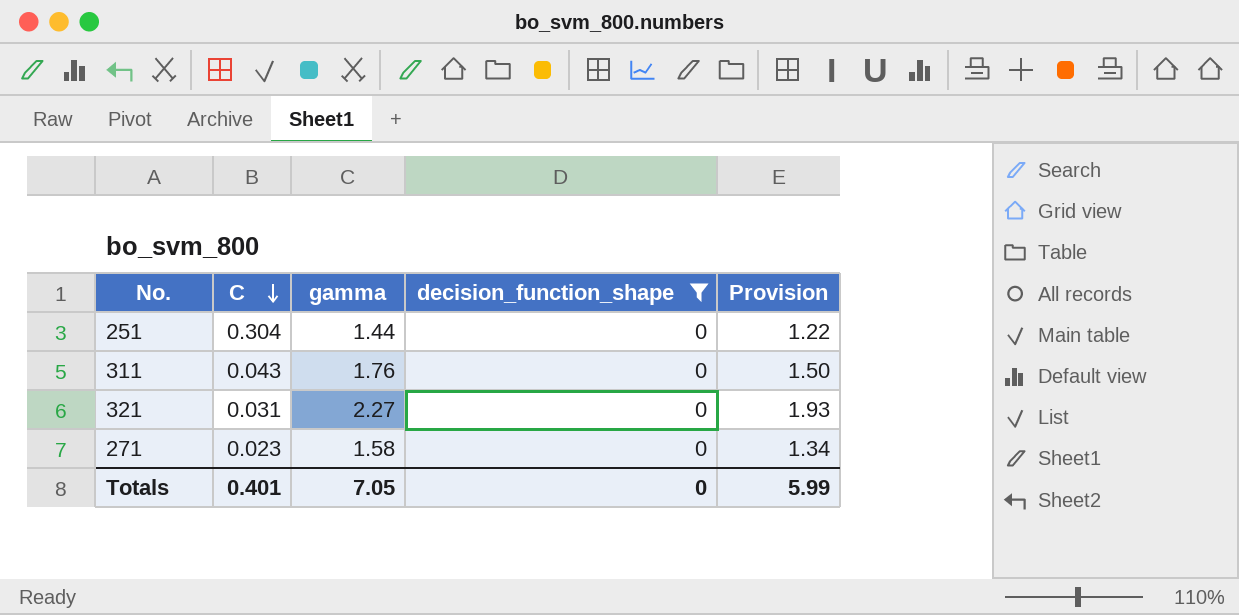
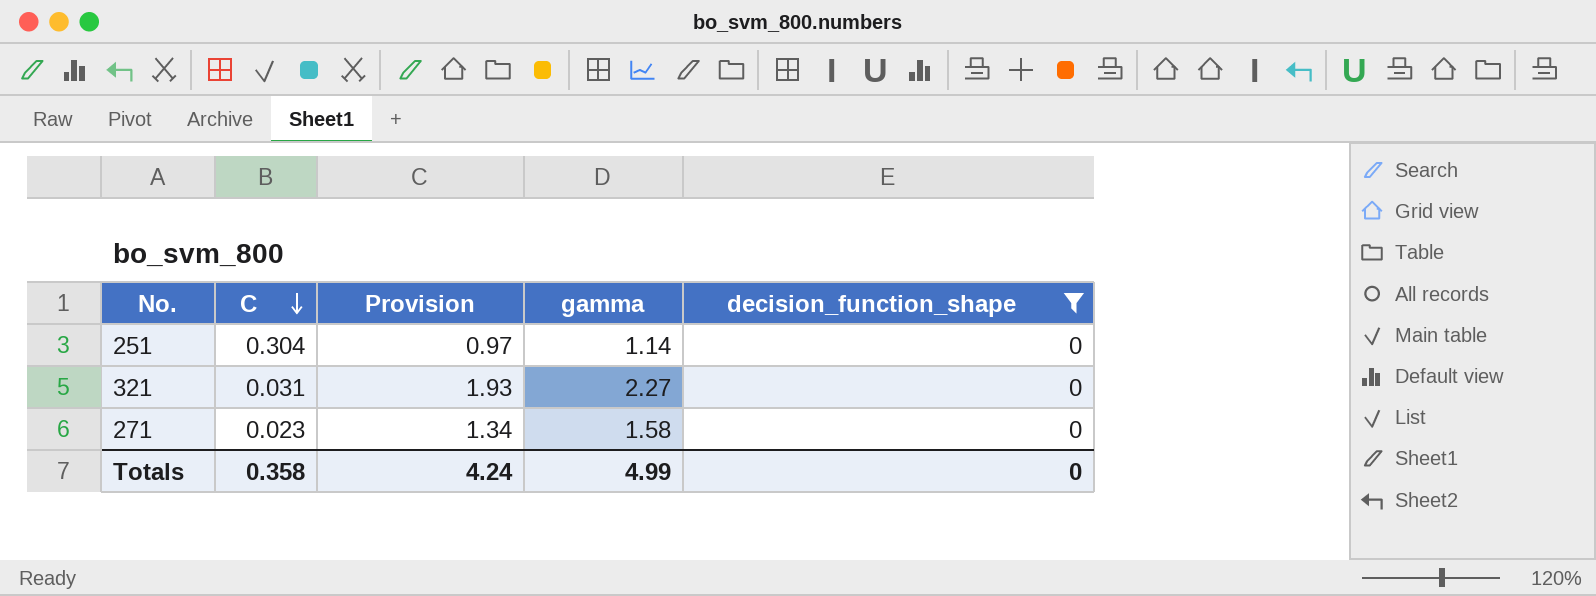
column Provision | position: 5 -> 3
row 311: 0.043 | 1.76 | 0 | 1.50 -> none
251 | Provision: 1.22 -> 0.97
251 | gamma: 1.44 -> 1.14
Totals | C: 0.401 -> 0.358
Totals | Provision: 5.99 -> 4.24
Totals | gamma: 7.05 -> 4.99

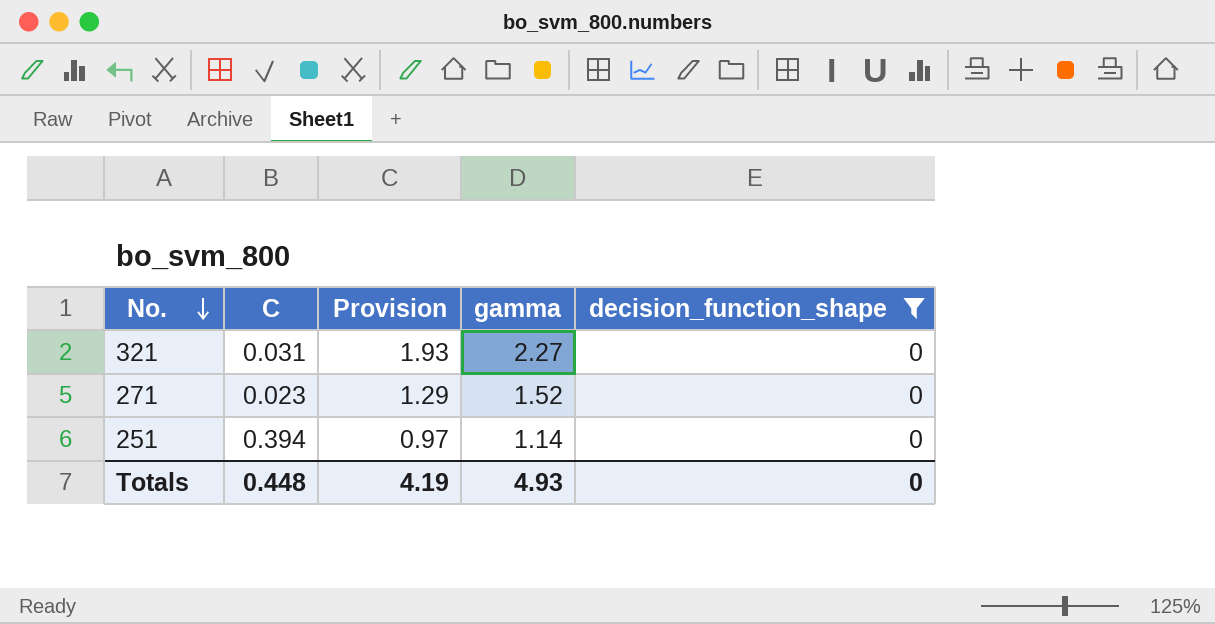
row order: C descending -> No. descending
271 | Provision: 1.34 -> 1.29
271 | gamma: 1.58 -> 1.52
251 | C: 0.304 -> 0.394
Totals | C: 0.358 -> 0.448
Totals | Provision: 4.24 -> 4.19
Totals | gamma: 4.99 -> 4.93

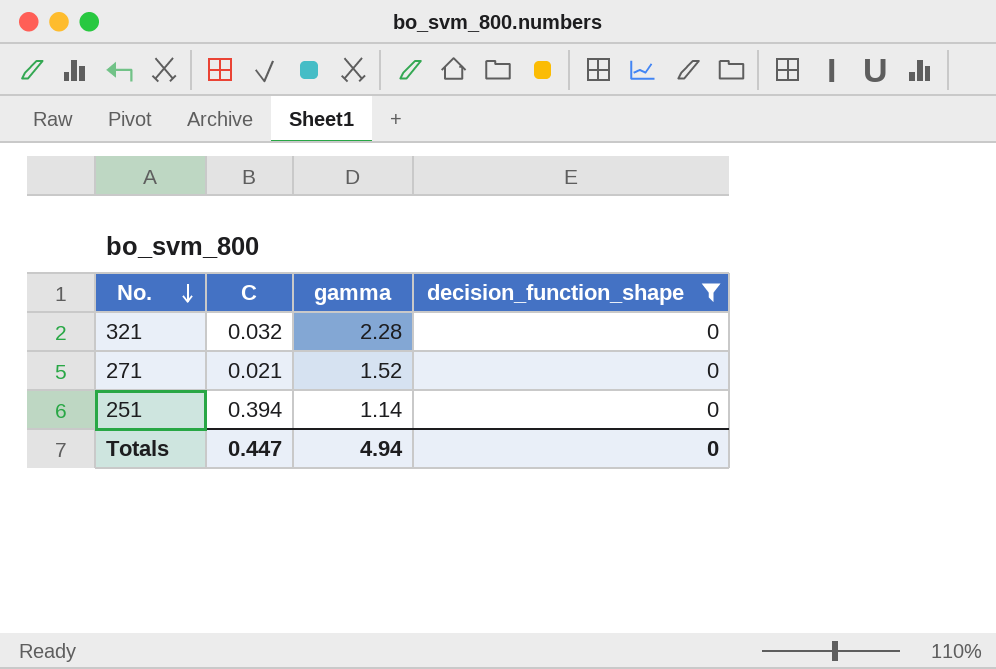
column Provision | formula: [gamma] * 0.85 -> none
321 | C: 0.031 -> 0.032
321 | gamma: 2.27 -> 2.28
271 | C: 0.023 -> 0.021
Totals | C: 0.448 -> 0.447
Totals | gamma: 4.93 -> 4.94

